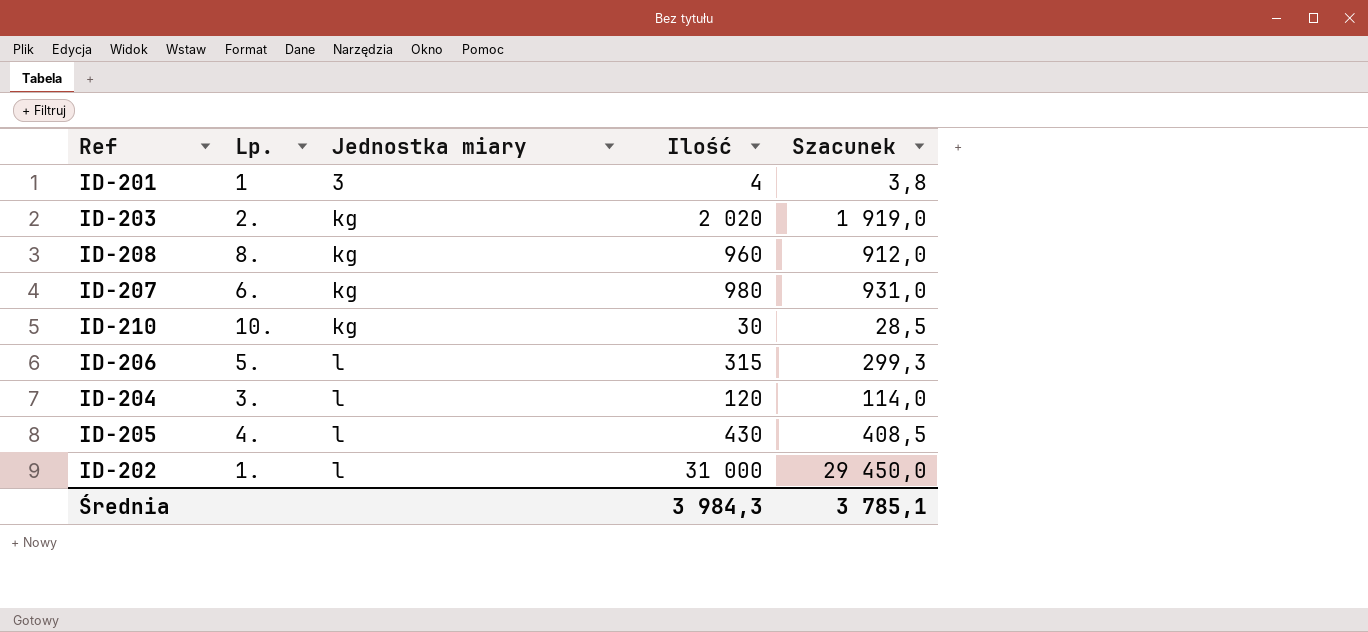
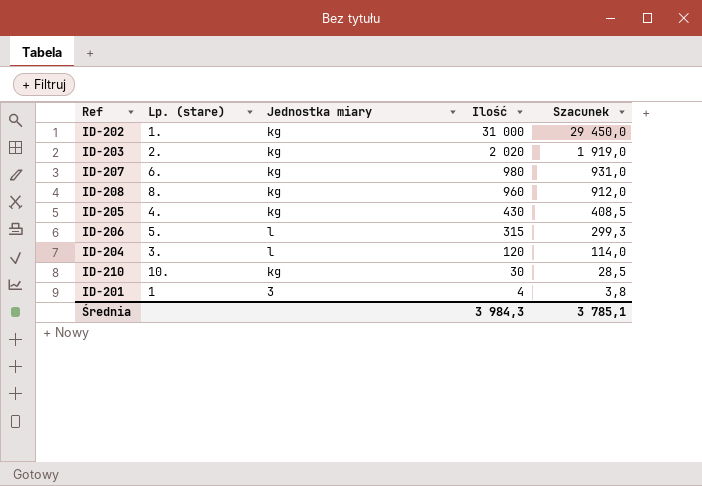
row order: Jednostka miary ascending -> Ilość descending
column name: Lp. -> Lp. (stare)
ID-202 | Jednostka miary: l -> kg
ID-205 | Jednostka miary: l -> kg

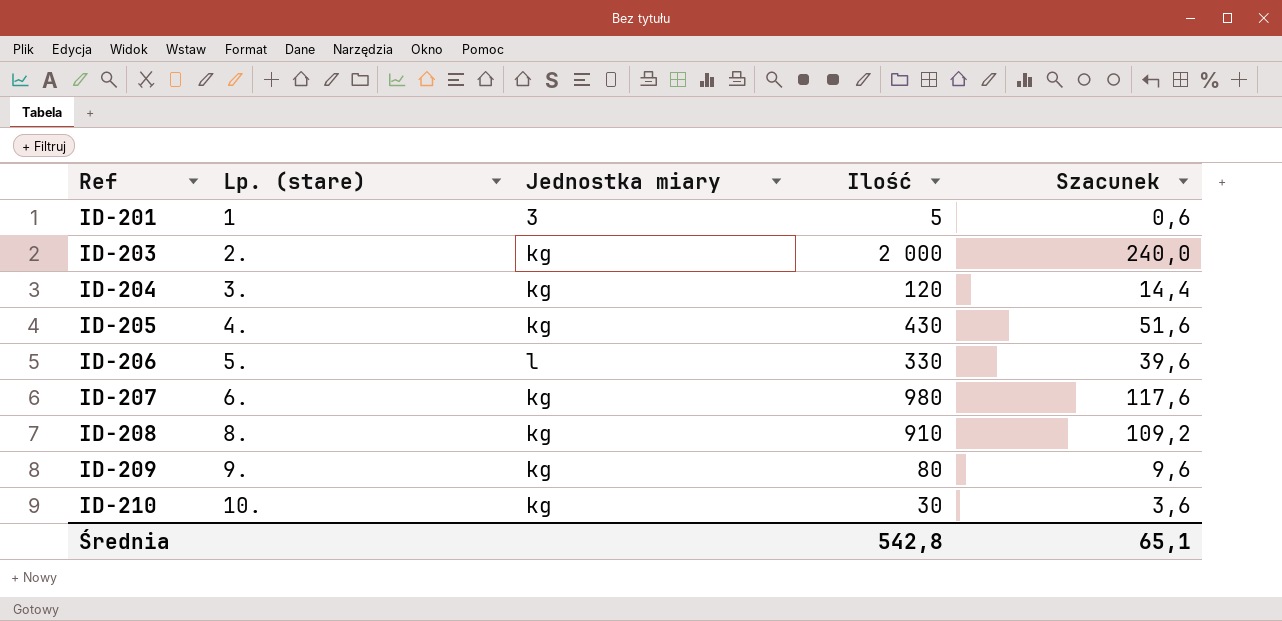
row order: Ilość descending -> Ref ascending
column Szacunek | formula: [Ilość] * 0,95 -> [Ilość] * 0,12
row ID-202: 1. | kg | 31 000 | 29 450,0 -> none
ID-201 | Ilość: 4 -> 5
ID-203 | Ilość: 2 020 -> 2 000
ID-204 | Jednostka miary: l -> kg
ID-206 | Ilość: 315 -> 330
ID-208 | Ilość: 960 -> 910
row ID-209: none -> 9. | kg | 80 | 9,6
Średnia | Ilość: 3 984,3 -> 542,8
Średnia | Szacunek: 3 785,1 -> 65,1

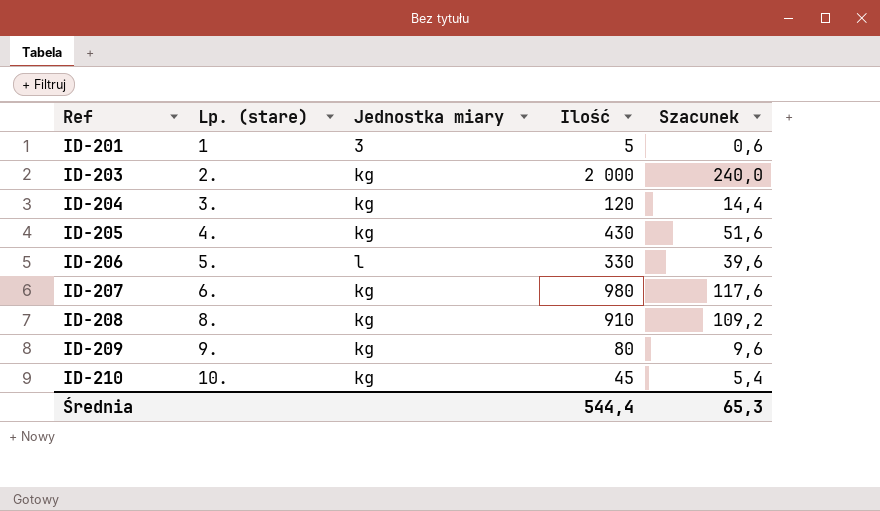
ID-210 | Ilość: 30 -> 45
ID-210 | Szacunek: 3,6 -> 5,4
Średnia | Ilość: 542,8 -> 544,4
Średnia | Szacunek: 65,1 -> 65,3

